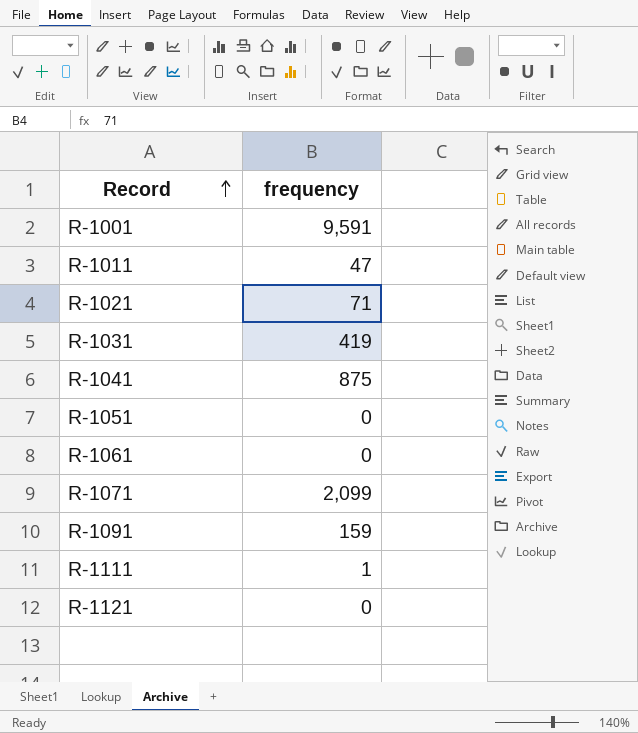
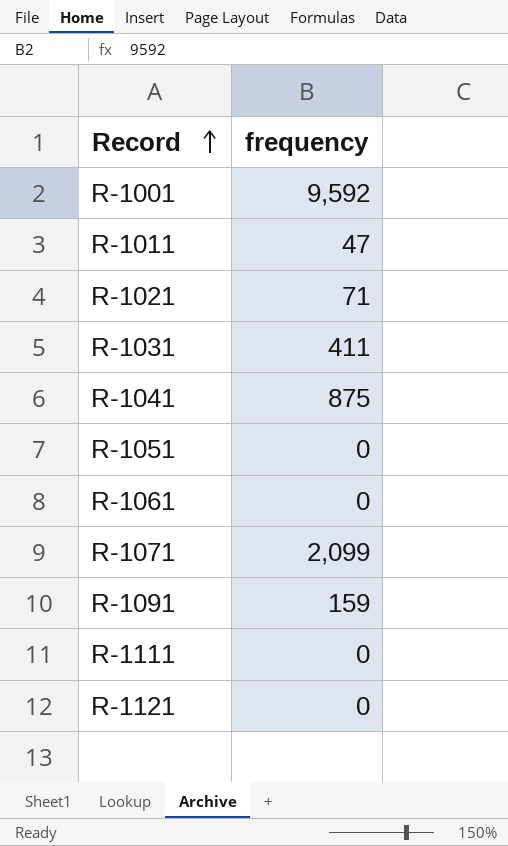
R-1001 | frequency: 9,591 -> 9,592
R-1031 | frequency: 419 -> 411
R-1111 | frequency: 1 -> 0

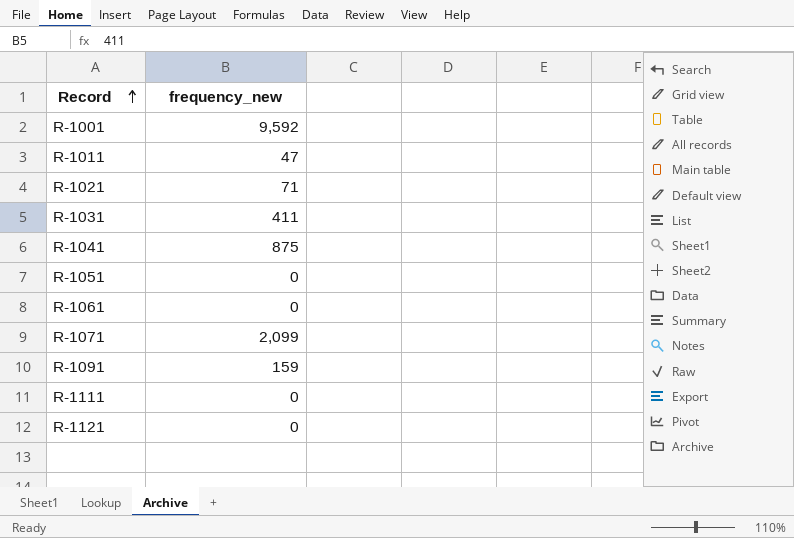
column name: frequency -> frequency_new

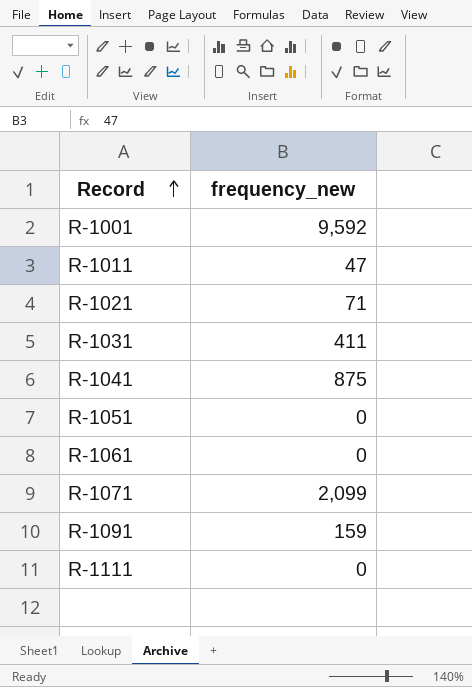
row R-1121: 0 -> none

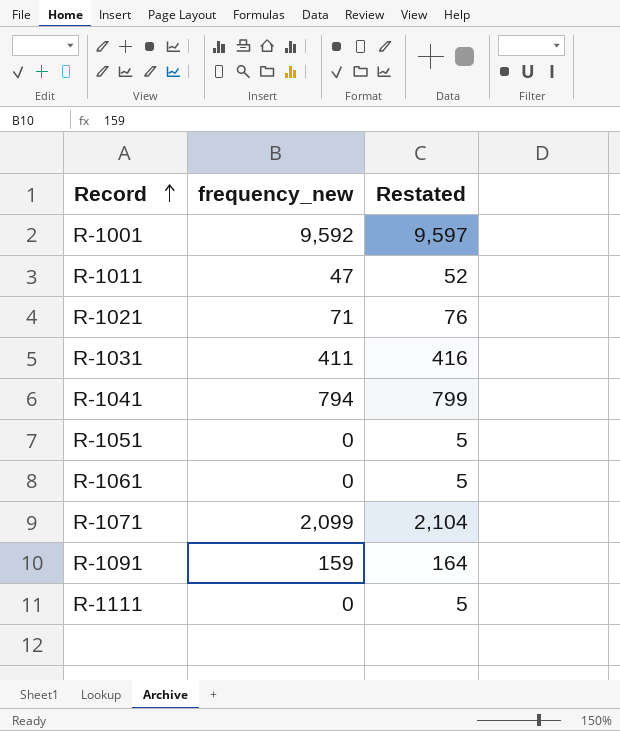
column Restated | formula: none -> [frequency_new] + 5
R-1041 | frequency_new: 875 -> 794

